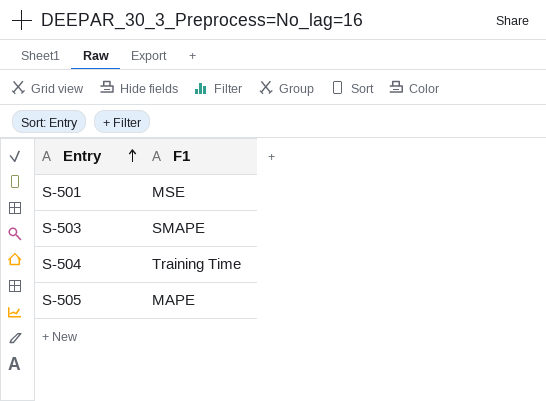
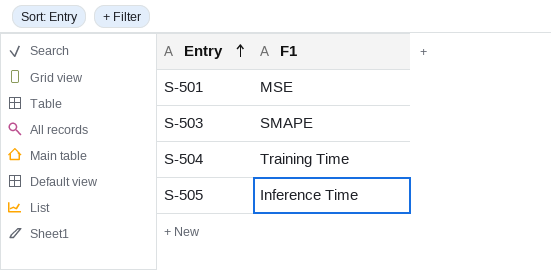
S-505 | F1: MAPE -> Inference Time

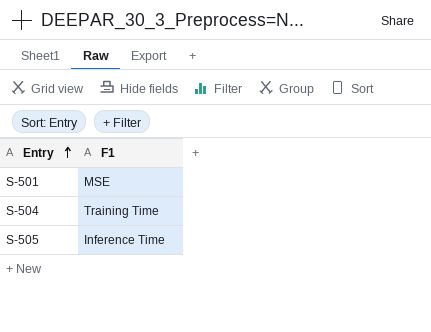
row S-503: SMAPE -> none

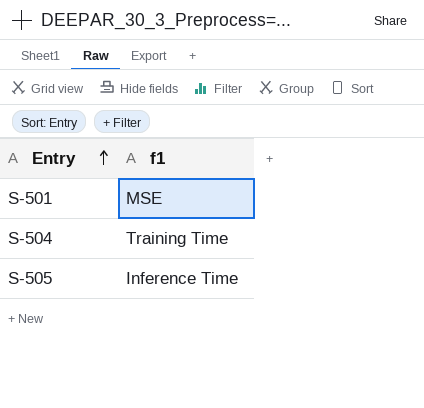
column name: F1 -> f1

